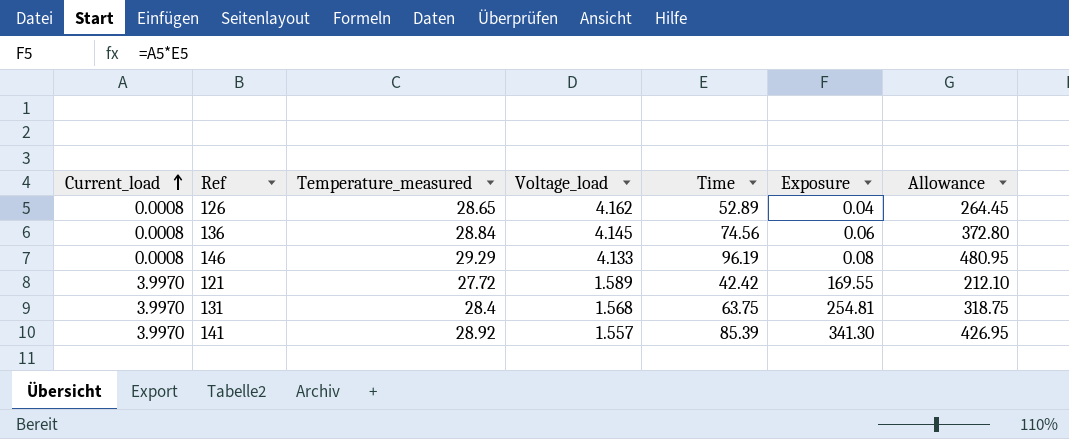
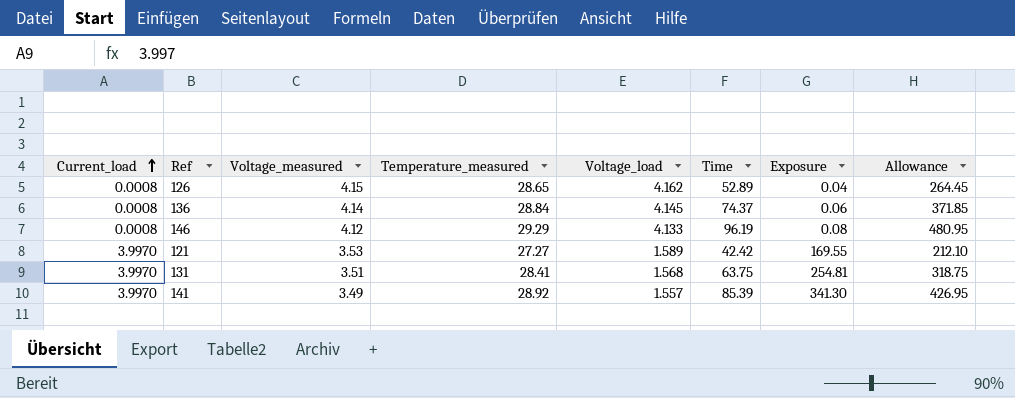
column Voltage_measured | position: none -> 3
136 | Time: 74.56 -> 74.37
136 | Allowance: 372.80 -> 371.85
121 | Temperature_measured: 27.72 -> 27.27
131 | Temperature_measured: 28.4 -> 28.41

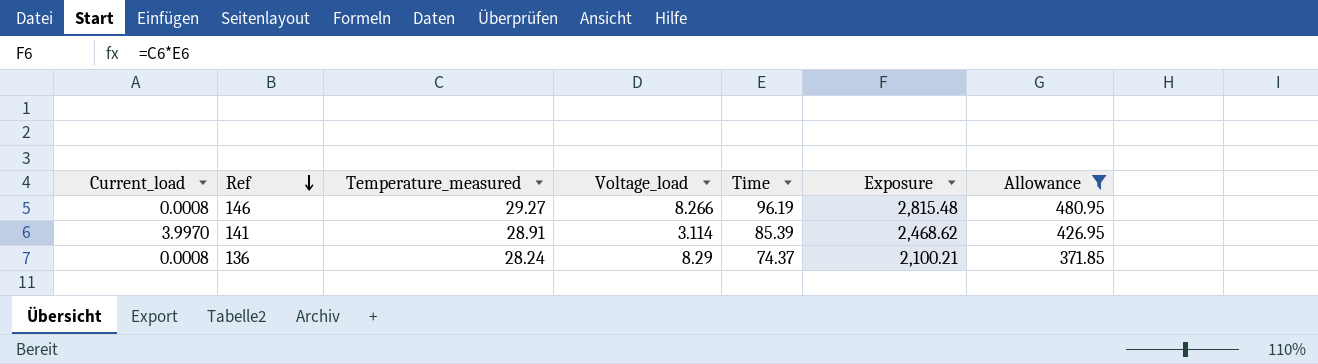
filter: none -> Allowance >= 371.85
row order: Current_load ascending -> Ref descending
column Voltage_measured | position: 3 -> none
column Exposure | formula: [Current_load] * [Time] -> [Temperature_measured] * [Time]
146 | Temperature_measured: 29.29 -> 29.27
146 | Voltage_load: 4.133 -> 8.266
141 | Temperature_measured: 28.92 -> 28.91
141 | Voltage_load: 1.557 -> 3.114
136 | Temperature_measured: 28.84 -> 28.24
136 | Voltage_load: 4.145 -> 8.29

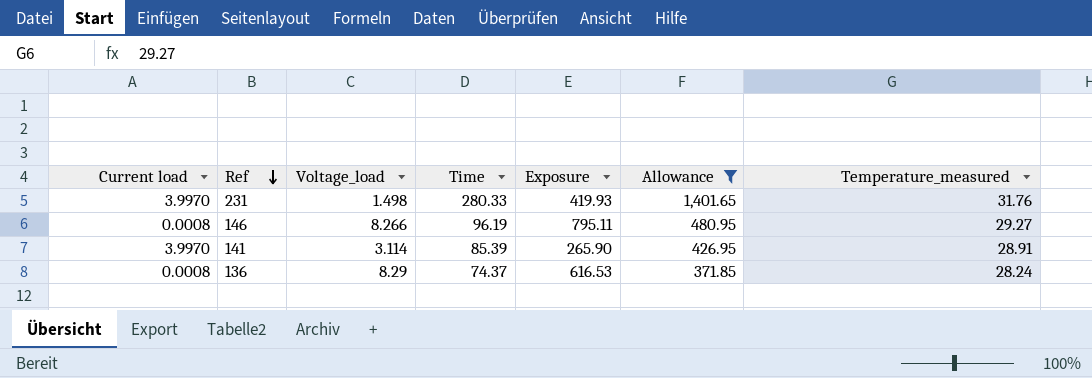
column name: Current_load -> Current load
column Exposure | formula: [Temperature_measured] * [Time] -> [Voltage_load] * [Time]
column Temperature_measured | position: 3 -> 7
row 231: none -> 3.9970 | 1.498 | 280.33 | 419.93 | 1,401.65 | 31.76

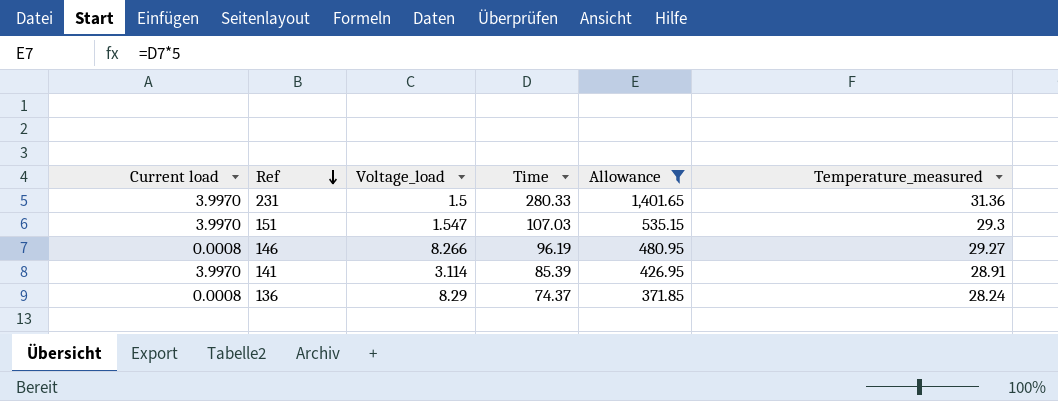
column Exposure | formula: [Voltage_load] * [Time] -> none
231 | Voltage_load: 1.498 -> 1.5
231 | Temperature_measured: 31.76 -> 31.36
row 151: none -> 3.9970 | 1.547 | 107.03 | 535.15 | 29.3

